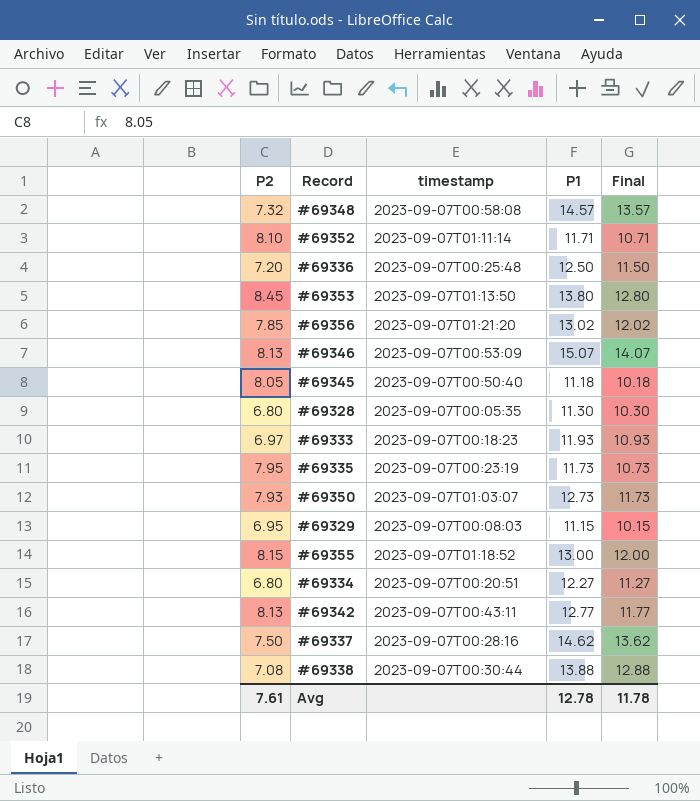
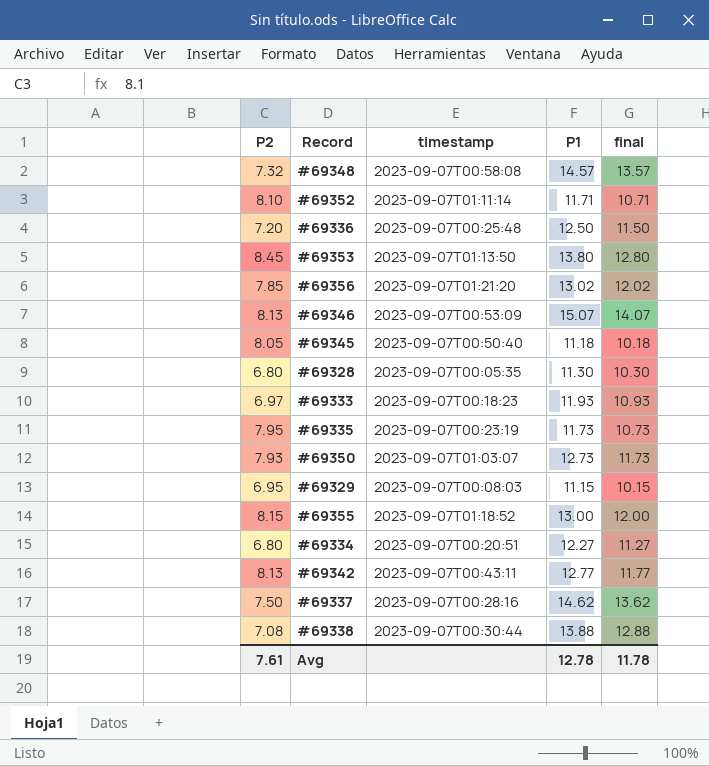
column name: Final -> final

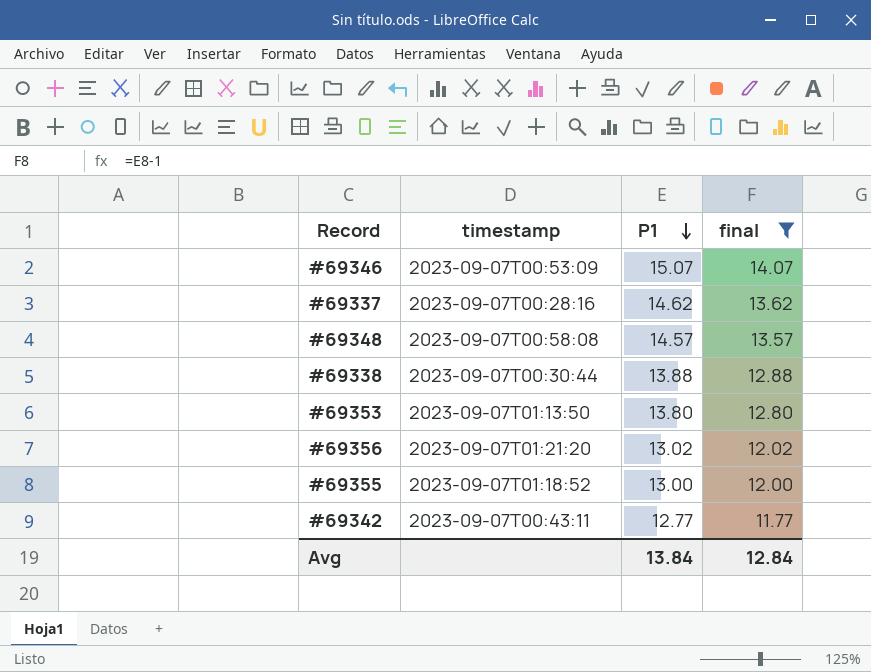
filter: none -> final >= 11.77
row order: none -> P1 descending
column P2 | position: 1 -> none
Avg | P1: 12.78 -> 13.84
Avg | final: 11.78 -> 12.84

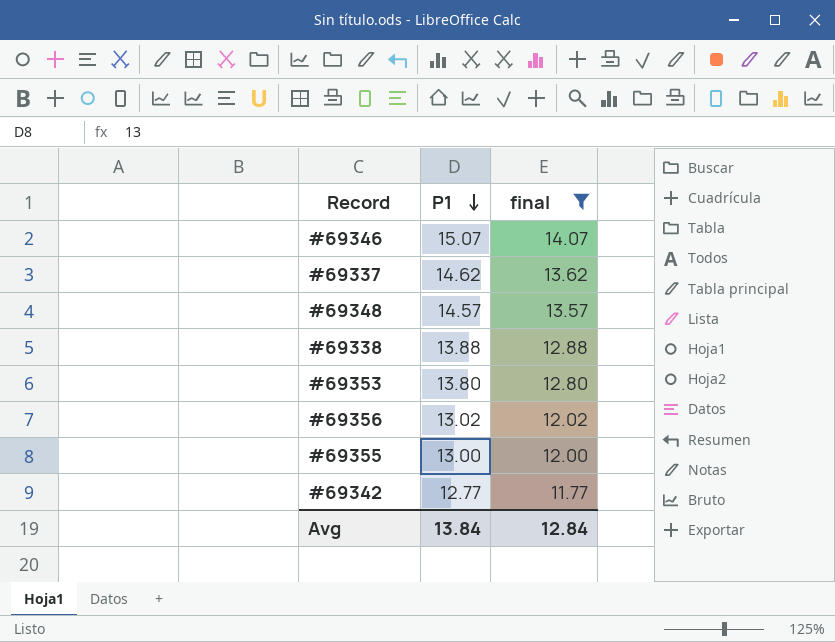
column timestamp | position: 2 -> none

